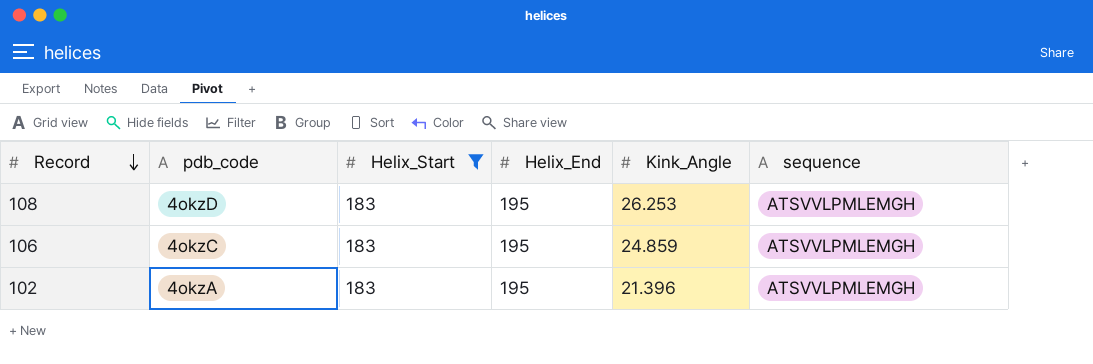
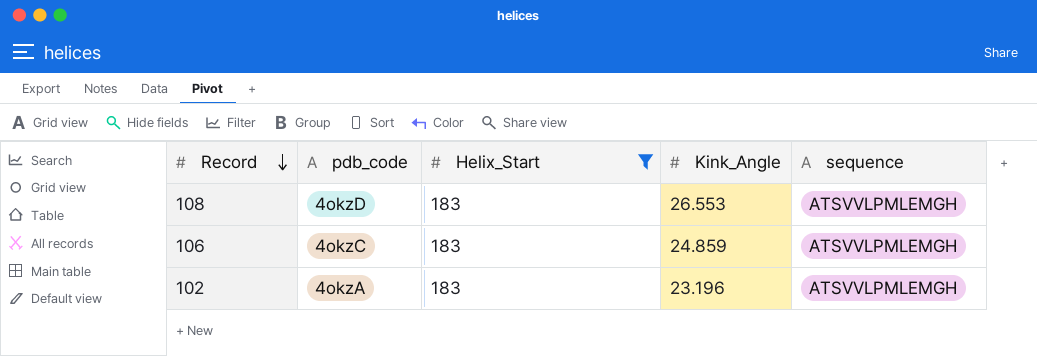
column Helix_End | position: 4 -> none
108 | Kink_Angle: 26.253 -> 26.553
102 | Kink_Angle: 21.396 -> 23.196

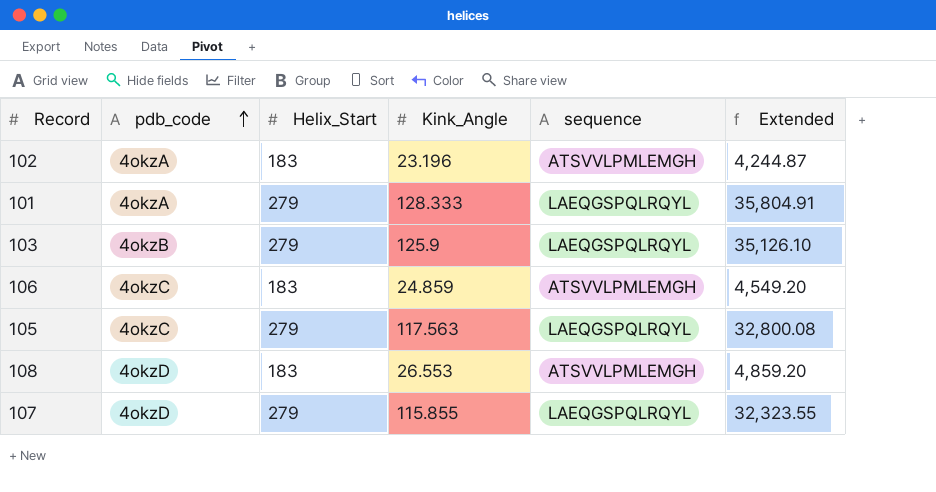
filter: Helix_Start = 183 -> none
row order: Record descending -> pdb_code ascending
column Extended | formula: none -> [Helix_Start] * [Kink_Angle]

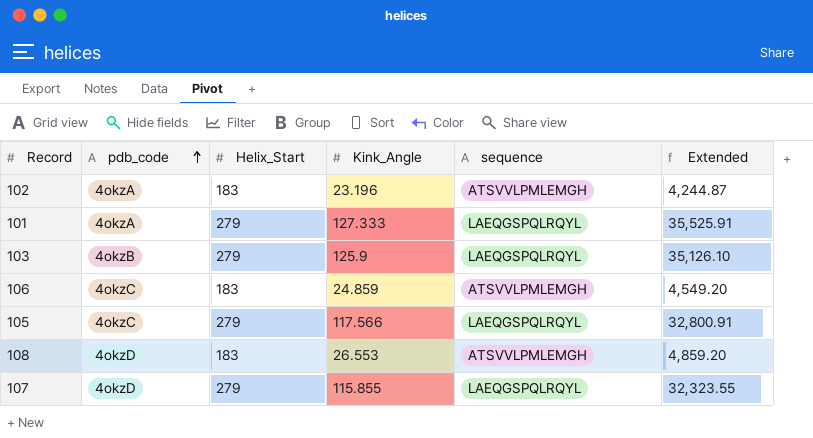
101 | Kink_Angle: 128.333 -> 127.333
101 | Extended: 35,804.91 -> 35,525.91
105 | Kink_Angle: 117.563 -> 117.566
105 | Extended: 32,800.08 -> 32,800.91

